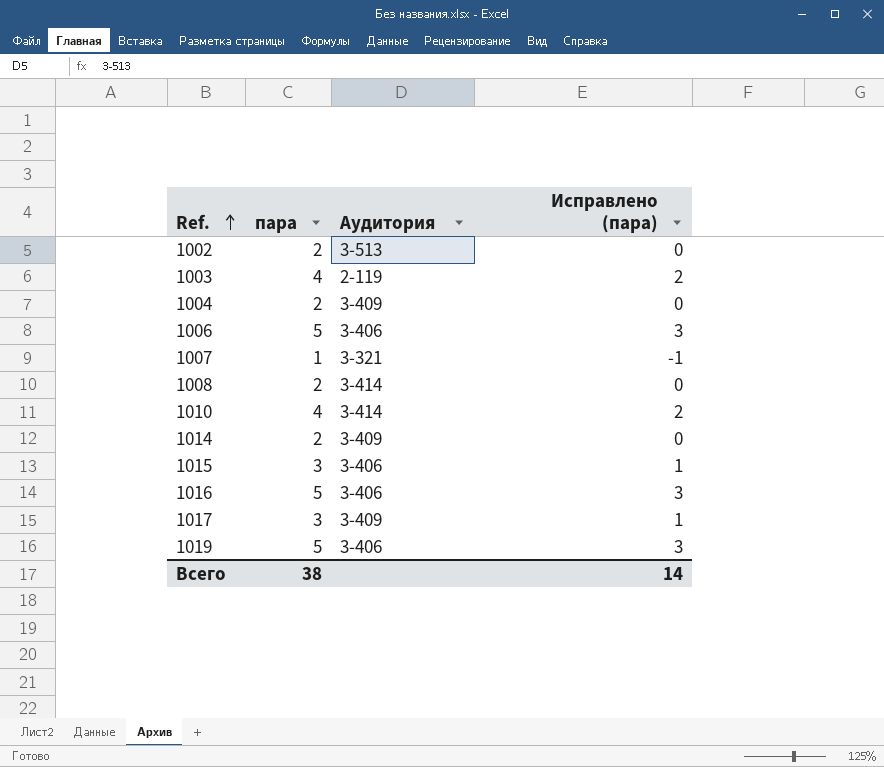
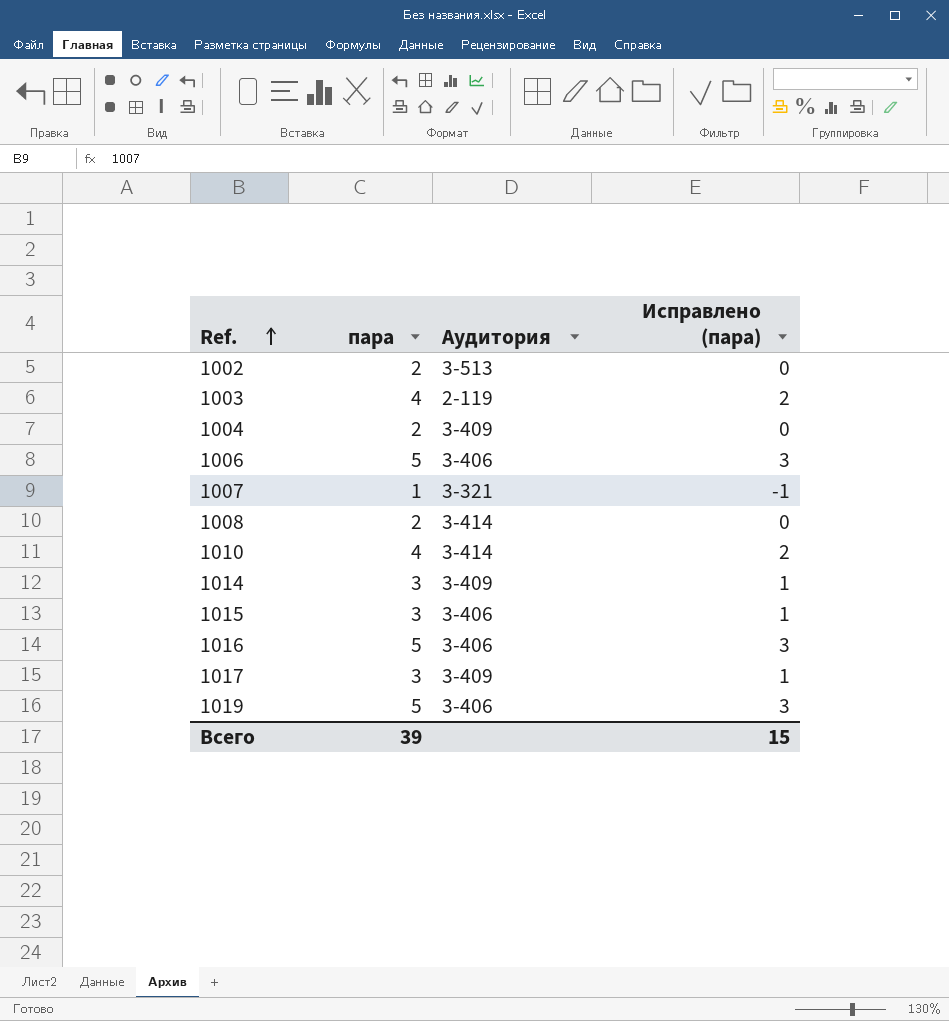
1014 | пара: 2 -> 3
1014 | Исправлено (пара): 0 -> 1
Всего | пара: 38 -> 39
Всего | Исправлено (пара): 14 -> 15

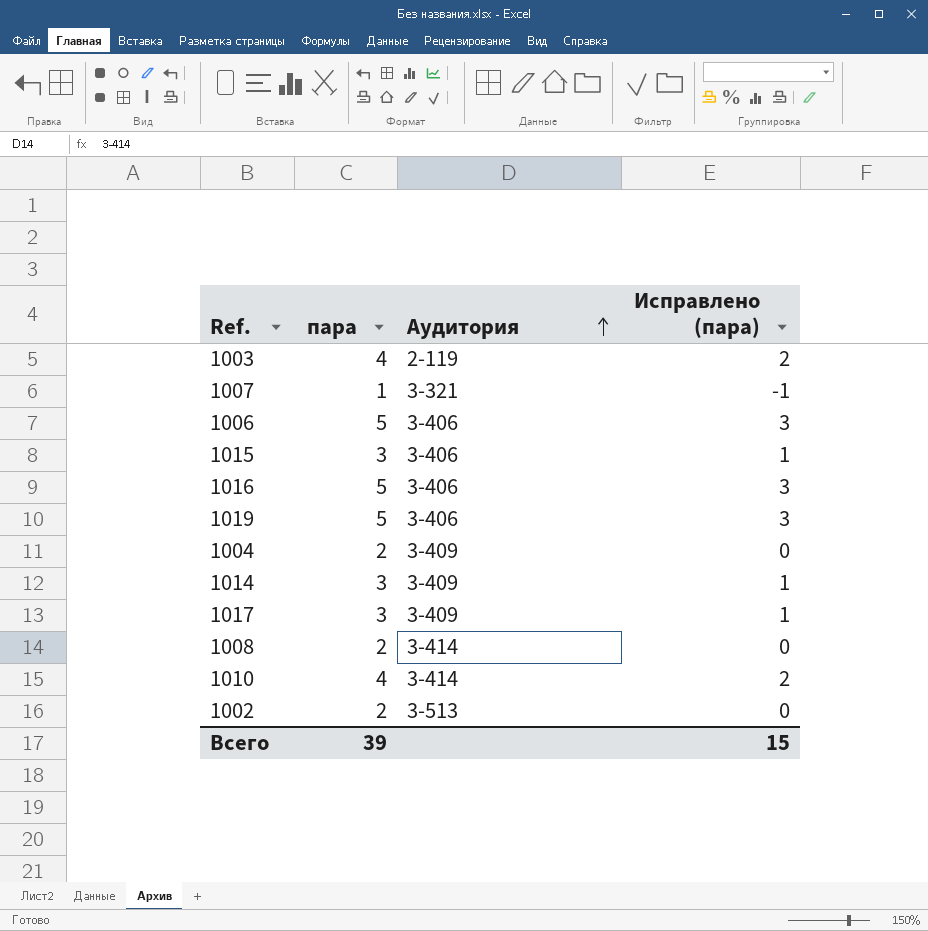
row order: Ref. ascending -> Аудитория ascending

